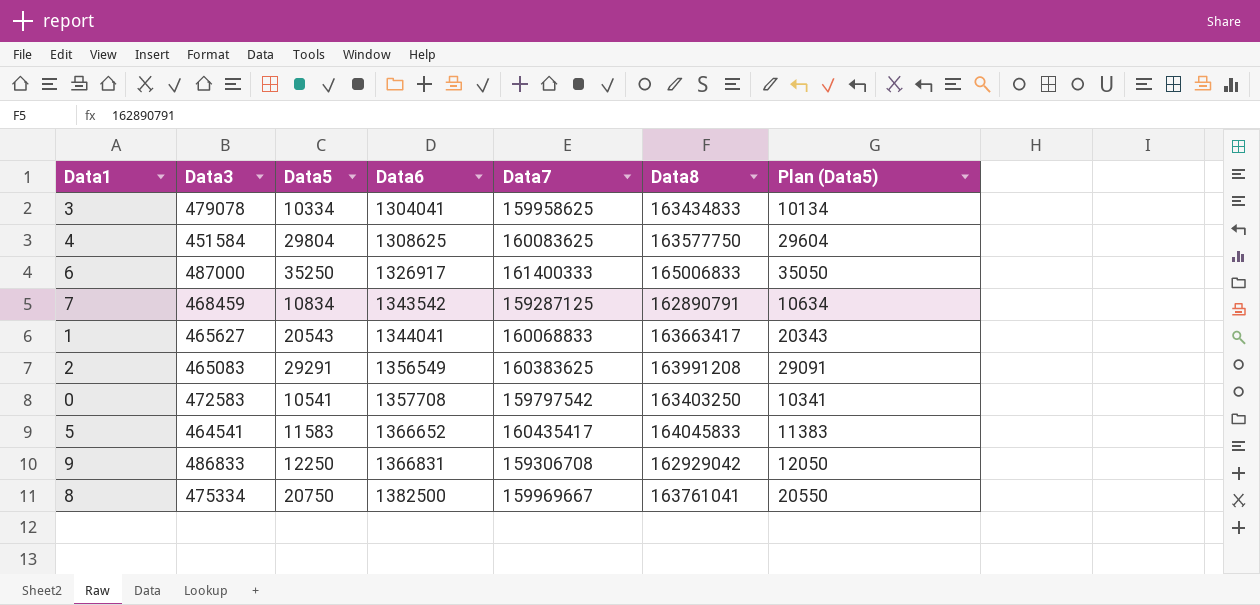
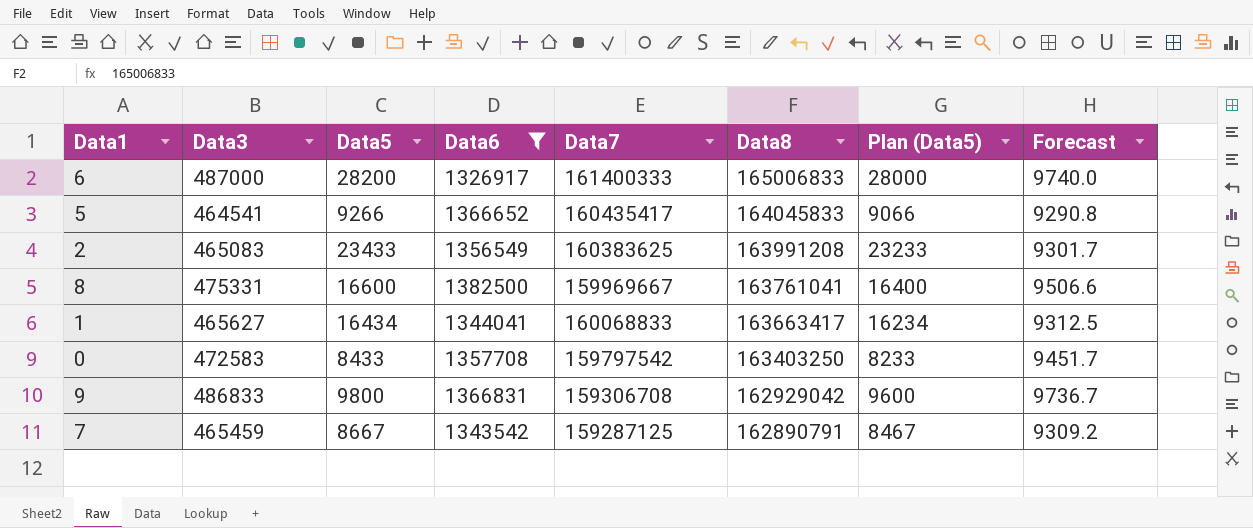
filter: none -> Data6 >= 1326917
row order: Data6 ascending -> Data8 descending
column Forecast | formula: none -> [Data3] * 0.02
6 | Data5: 35250 -> 28200
6 | Plan (Data5): 35050 -> 28000
5 | Data5: 11583 -> 9266
5 | Plan (Data5): 11383 -> 9066
2 | Data5: 29291 -> 23433
2 | Plan (Data5): 29091 -> 23233
8 | Data3: 475334 -> 475331
8 | Data5: 20750 -> 16600
8 | Plan (Data5): 20550 -> 16400
1 | Data5: 20543 -> 16434
1 | Plan (Data5): 20343 -> 16234
0 | Data5: 10541 -> 8433
0 | Plan (Data5): 10341 -> 8233
9 | Data5: 12250 -> 9800
9 | Plan (Data5): 12050 -> 9600
7 | Data3: 468459 -> 465459
7 | Data5: 10834 -> 8667
7 | Plan (Data5): 10634 -> 8467

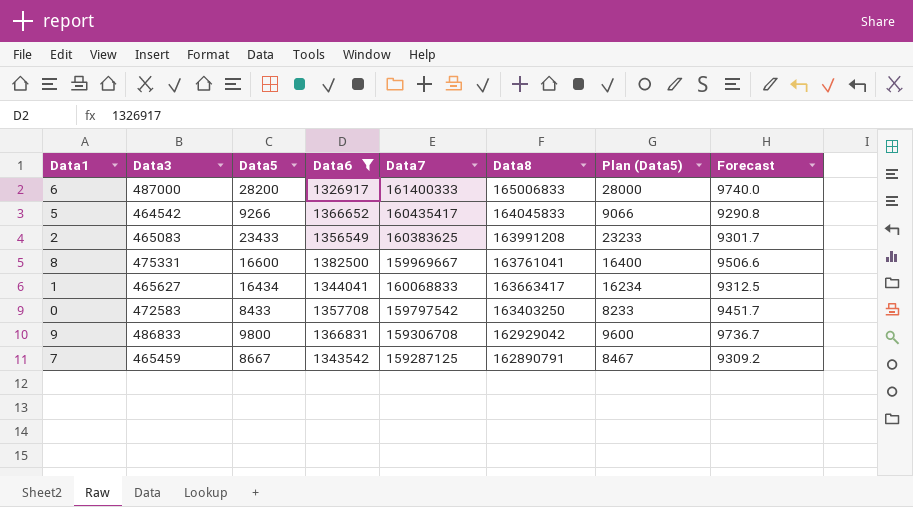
5 | Data3: 464541 -> 464542

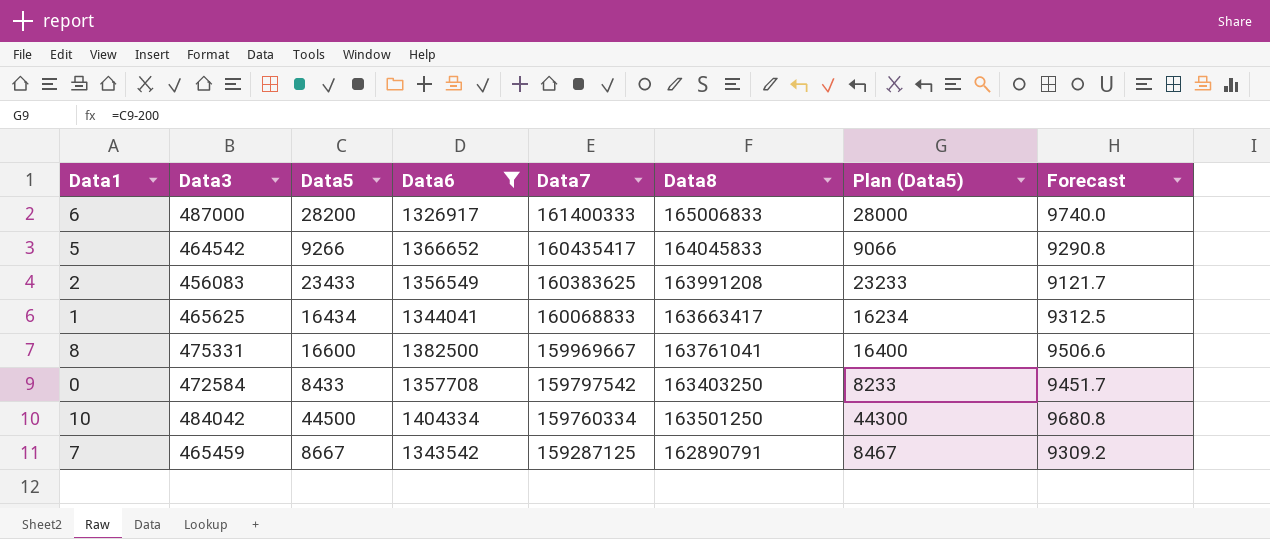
row order: Data8 descending -> Data7 descending
row 9: 486833 | 9800 | 1366831 | 159306708 | 162929042 | 9600 | 9736.7 -> none
2 | Data3: 465083 -> 456083
2 | Forecast: 9301.7 -> 9121.7
1 | Data3: 465627 -> 465625
0 | Data3: 472583 -> 472584
row 10: none -> 484042 | 44500 | 1404334 | 159760334 | 163501250 | 44300 | 9680.8

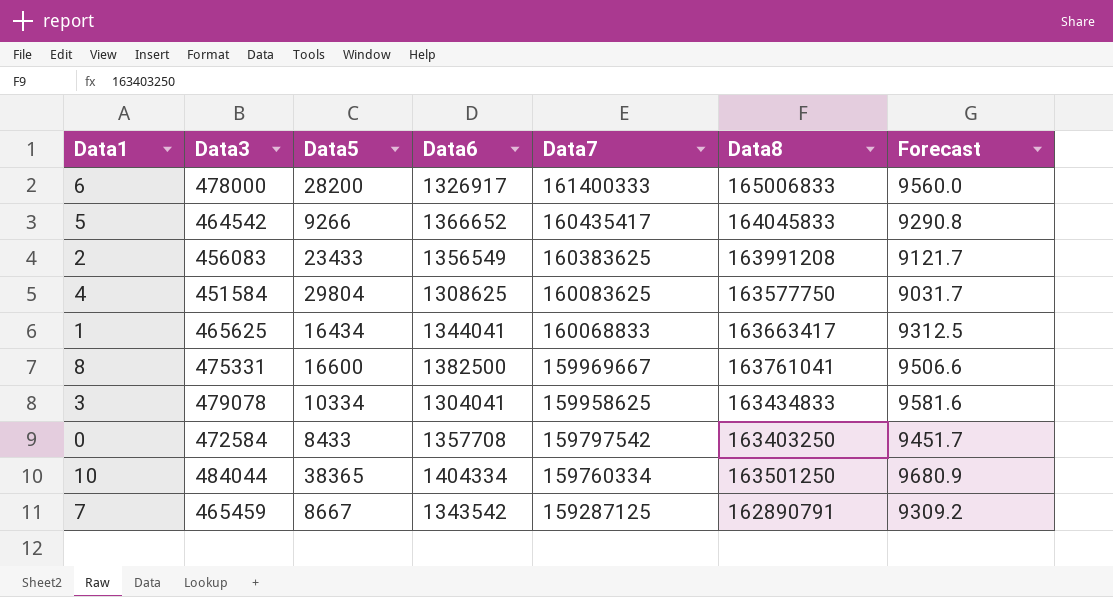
filter: Data6 >= 1326917 -> none
column Plan (Data5) | formula: [Data5] - 200 -> none
6 | Data3: 487000 -> 478000
6 | Forecast: 9740.0 -> 9560.0
10 | Data3: 484042 -> 484044
10 | Data5: 44500 -> 38365
10 | Forecast: 9680.8 -> 9680.9

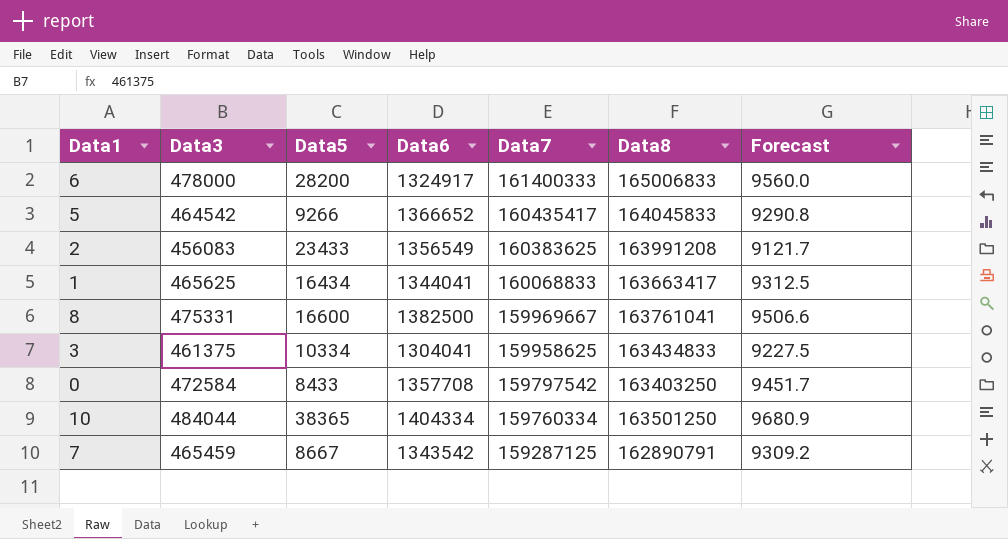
row 4: 451584 | 29804 | 1308625 | 160083625 | 163577750 | 9031.7 -> none
6 | Data6: 1326917 -> 1324917
3 | Data3: 479078 -> 461375
3 | Forecast: 9581.6 -> 9227.5

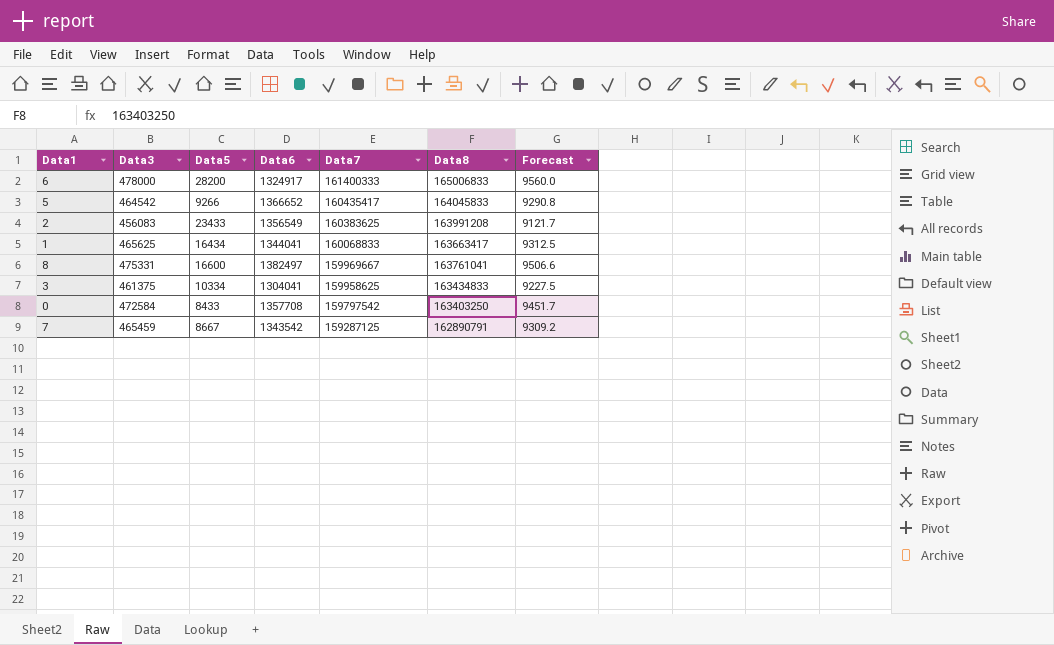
row 10: 484044 | 38365 | 1404334 | 159760334 | 163501250 | 9680.9 -> none
8 | Data6: 1382500 -> 1382497

